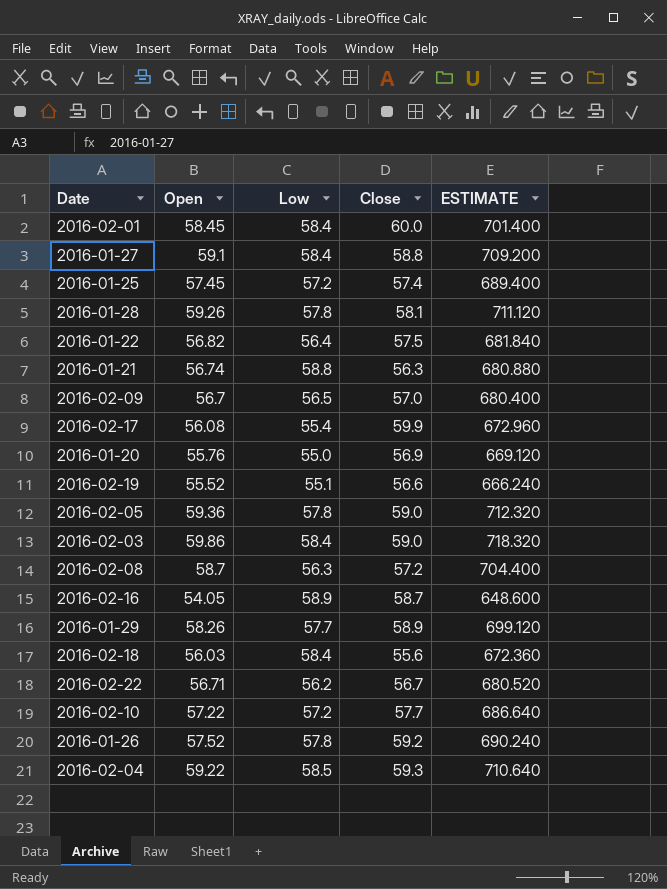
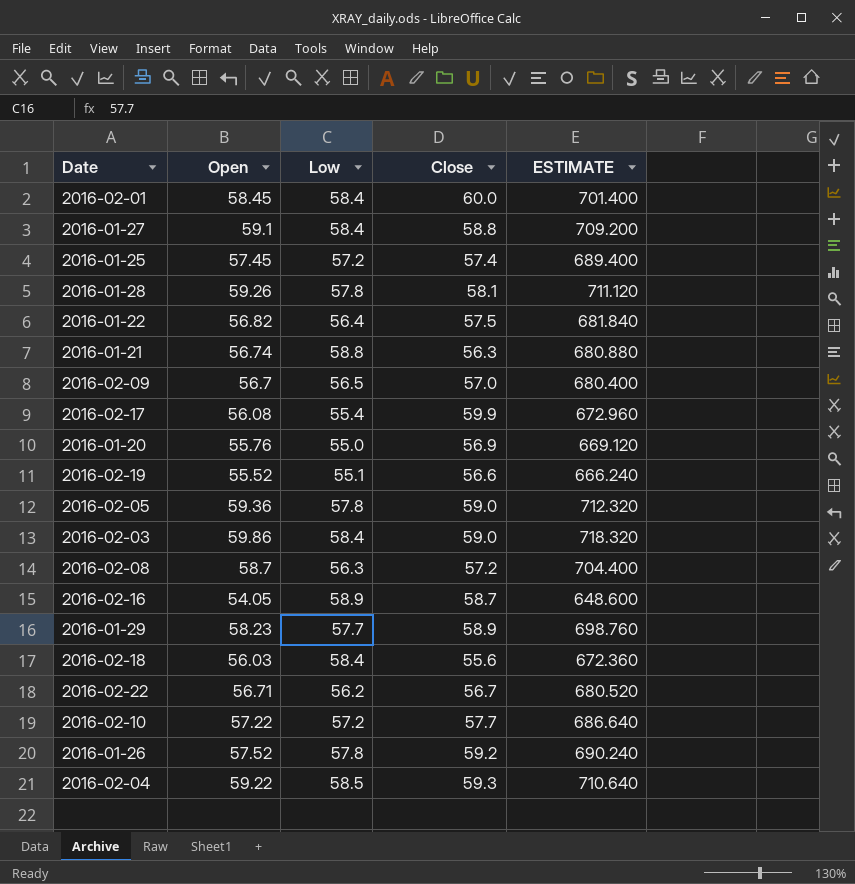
2016-01-29 | Open: 58.26 -> 58.23
2016-01-29 | ESTIMATE: 699.120 -> 698.760

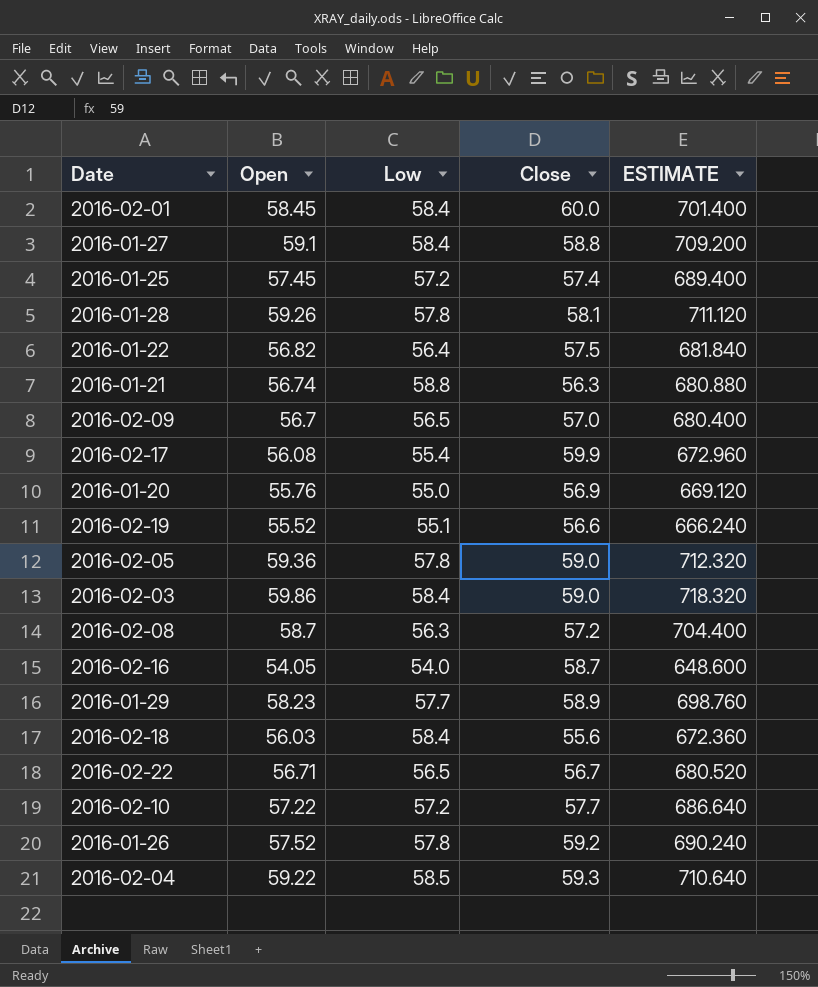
2016-02-16 | Low: 58.9 -> 54.0
2016-02-22 | Low: 56.2 -> 56.5

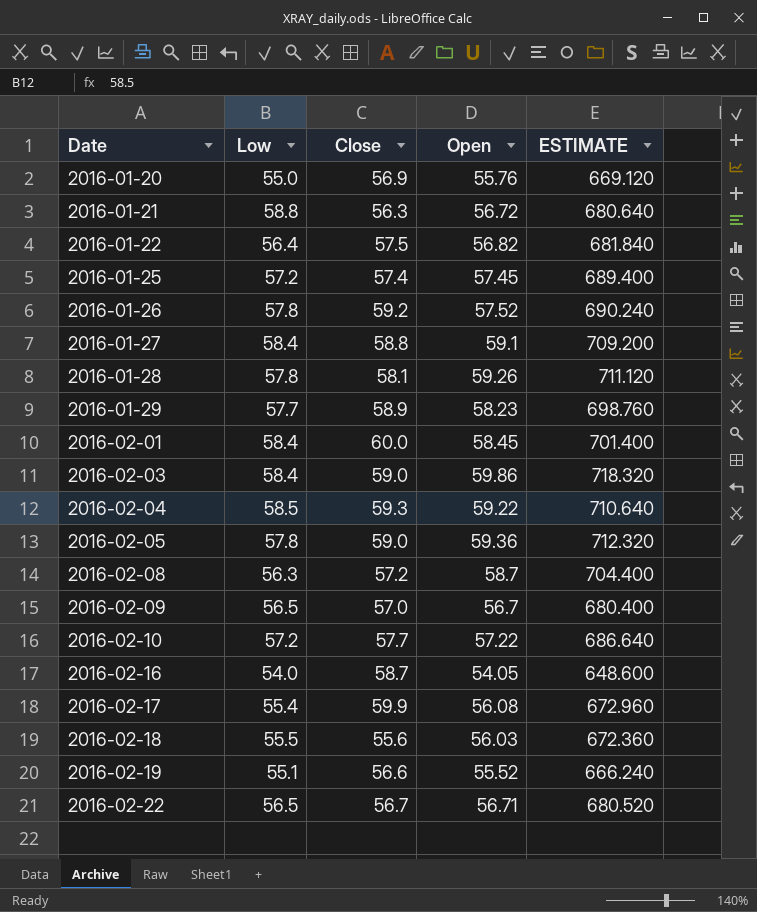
row order: none -> Date ascending
column Open | position: 2 -> 4
2016-01-21 | Open: 56.74 -> 56.72
2016-01-21 | ESTIMATE: 680.880 -> 680.640
2016-02-18 | Low: 58.4 -> 55.5

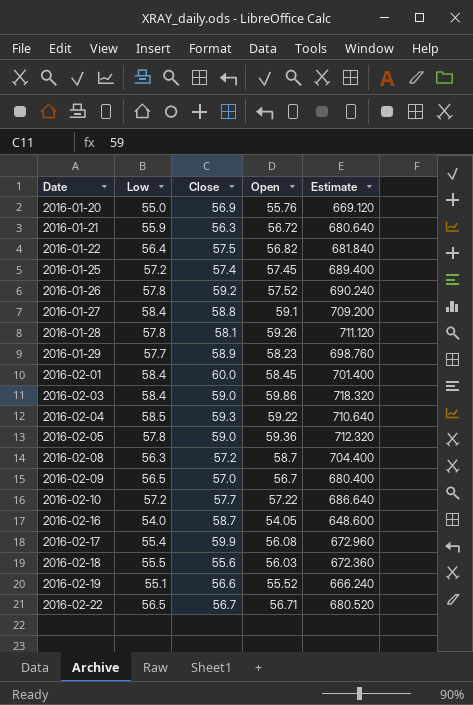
column name: ESTIMATE -> Estimate
2016-01-21 | Low: 58.8 -> 55.9

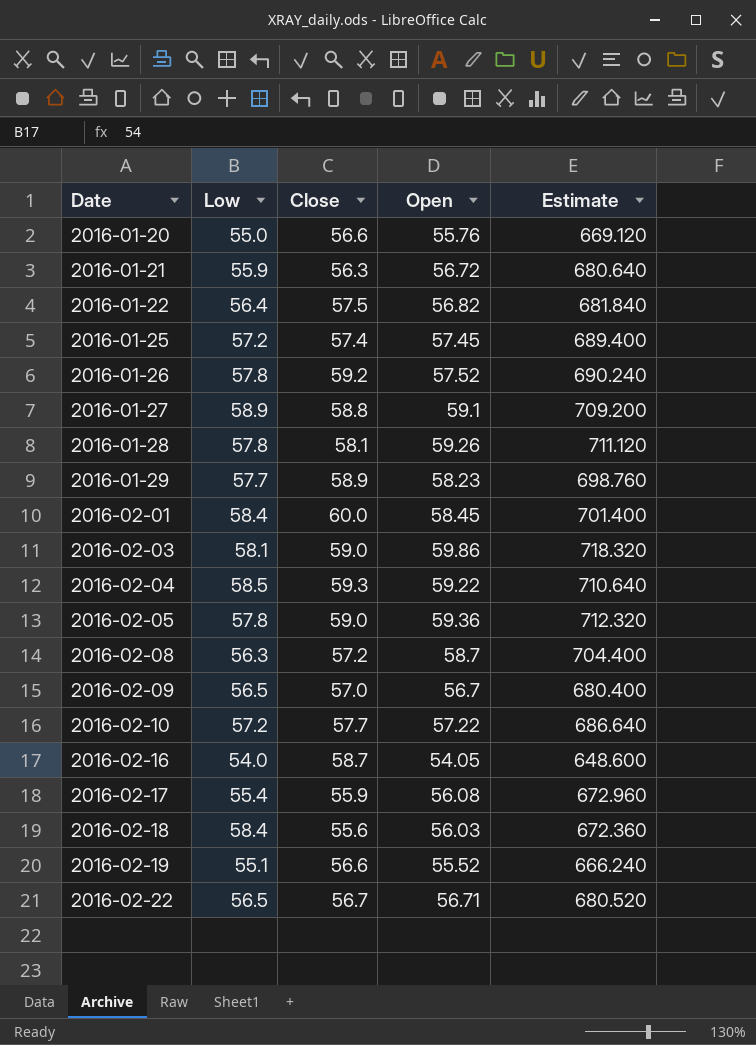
2016-01-20 | Close: 56.9 -> 56.6
2016-01-27 | Low: 58.4 -> 58.9
2016-02-03 | Low: 58.4 -> 58.1
2016-02-17 | Close: 59.9 -> 55.9
2016-02-18 | Low: 55.5 -> 58.4

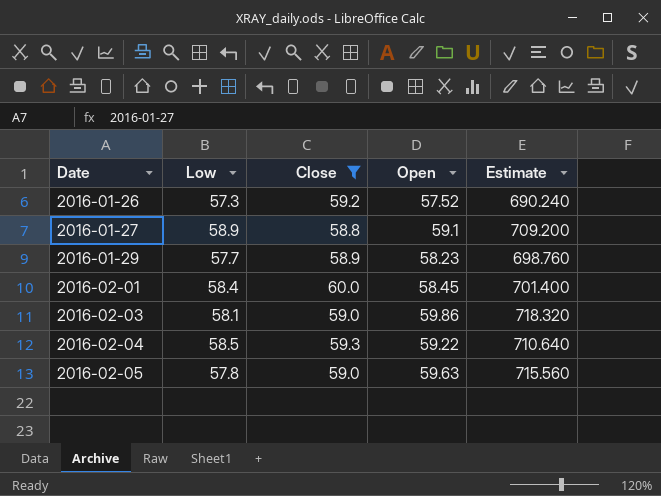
filter: none -> Close >= 58.8
2016-01-26 | Low: 57.8 -> 57.3
2016-02-05 | Open: 59.36 -> 59.63
2016-02-05 | Estimate: 712.320 -> 715.560

